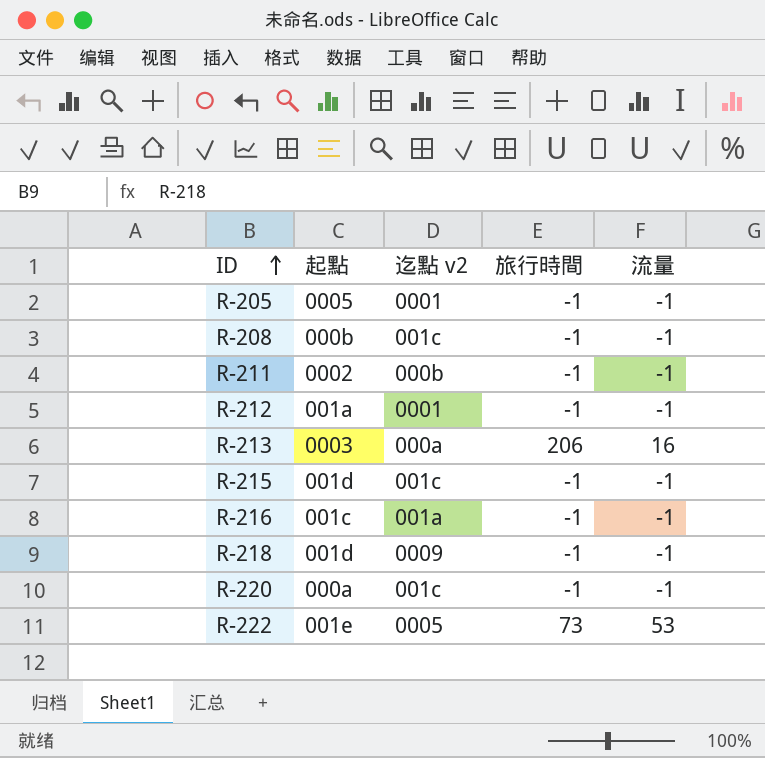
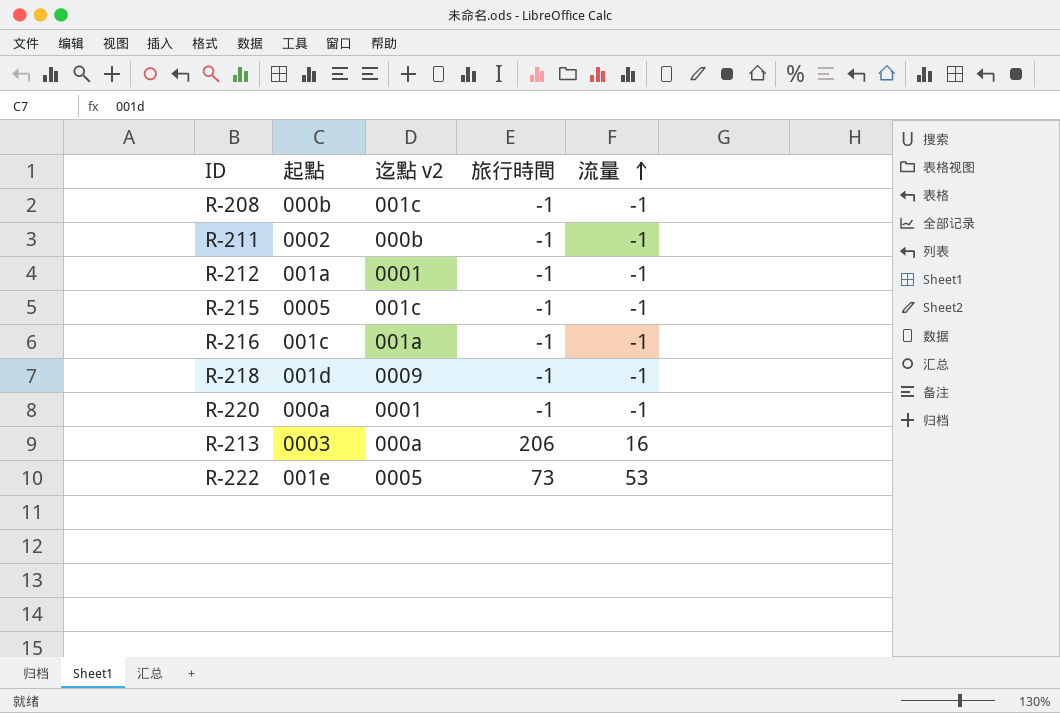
row order: ID ascending -> 流量 ascending
row R-205: 0005 | 0001 | -1 | -1 -> none
R-215 | 起點: 001d -> 0005
R-220 | 迄點 v2: 001c -> 0001

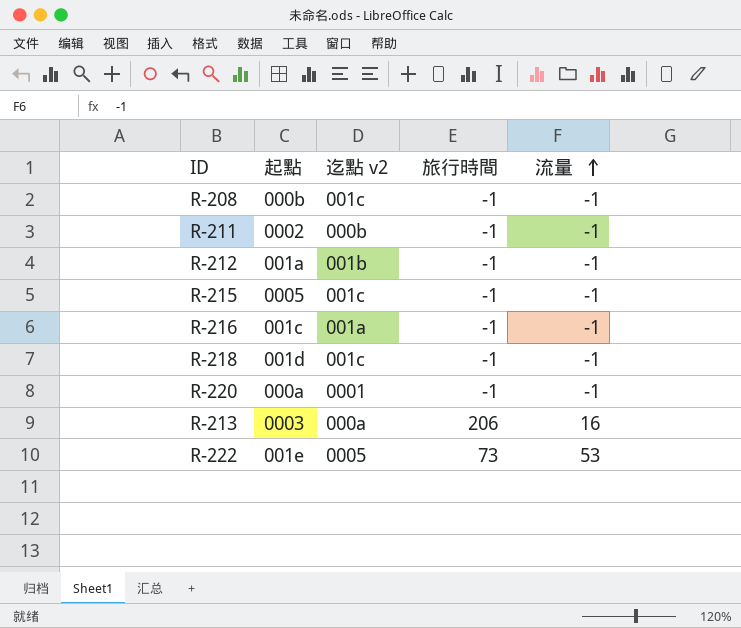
R-212 | 迄點 v2: 0001 -> 001b
R-218 | 迄點 v2: 0009 -> 001c

